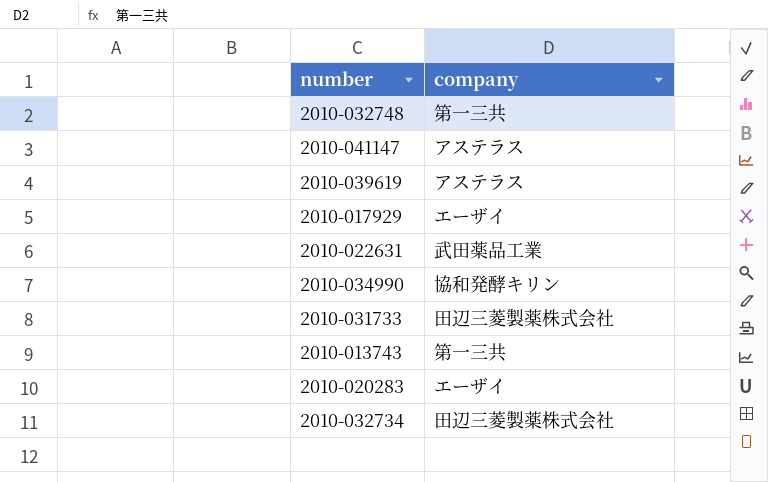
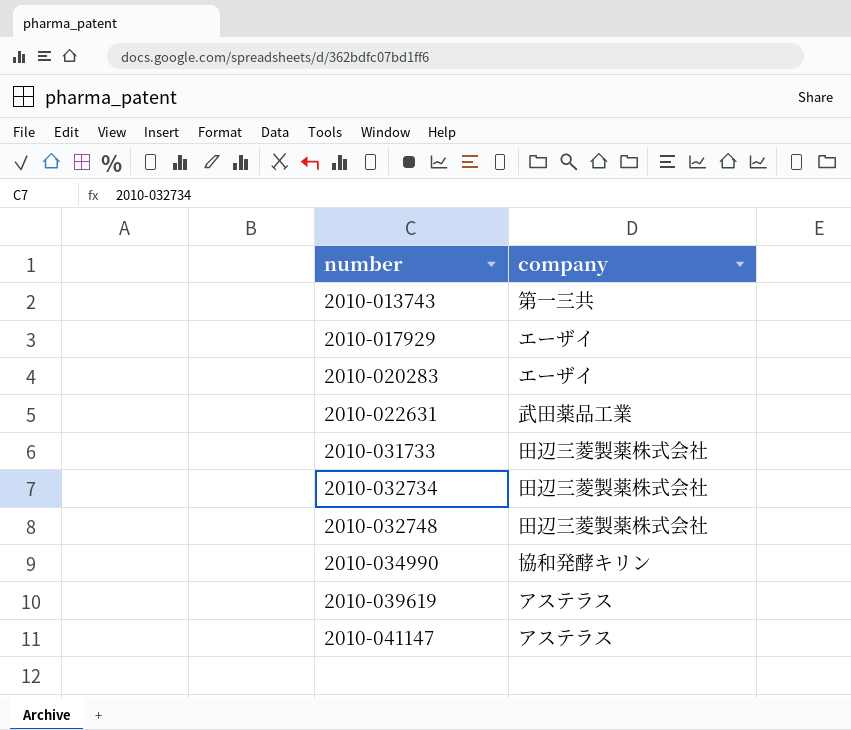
row order: none -> number ascending
2010-032748 | company: 第一三共 -> 田辺三菱製薬株式会社

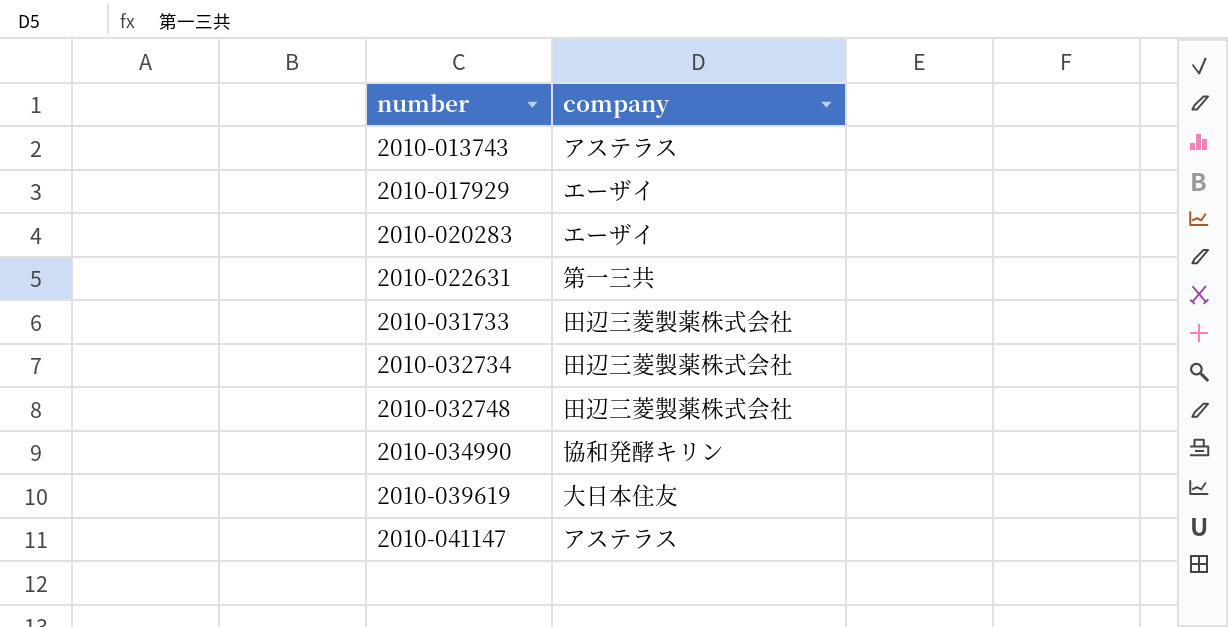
2010-013743 | company: 第一三共 -> アステラス
2010-022631 | company: 武田薬品工業 -> 第一三共
2010-039619 | company: アステラス -> 大日本住友

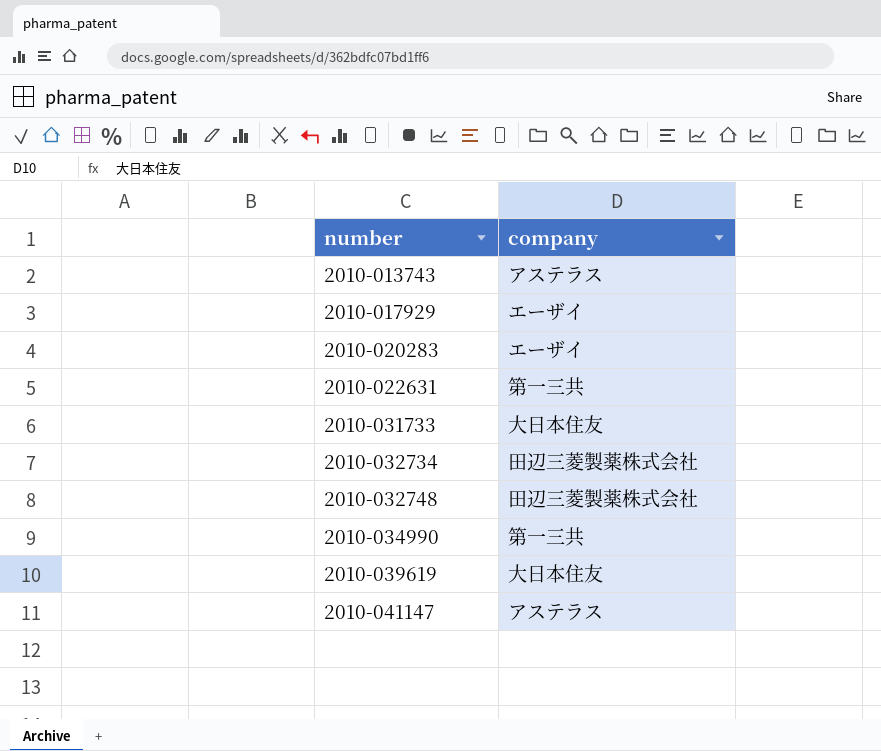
2010-031733 | company: 田辺三菱製薬株式会社 -> 大日本住友
2010-034990 | company: 協和発酵キリン -> 第一三共

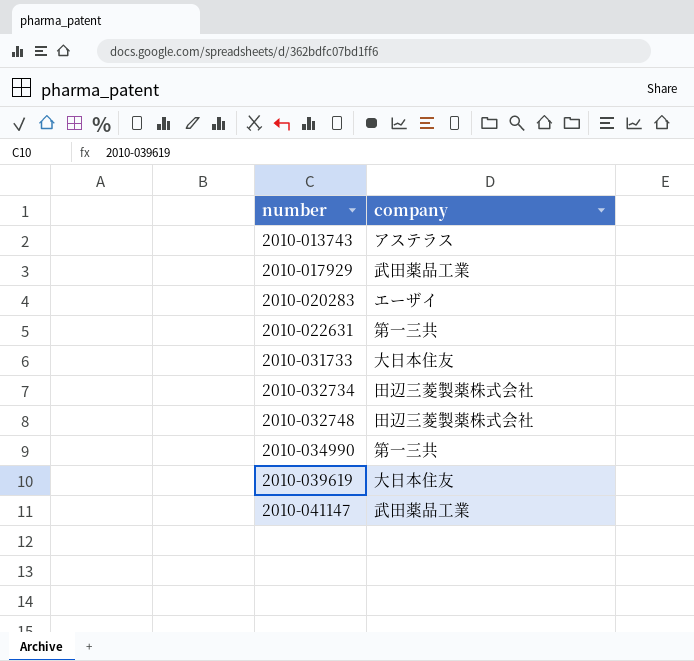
2010-017929 | company: エーザイ -> 武田薬品工業
2010-041147 | company: アステラス -> 武田薬品工業

